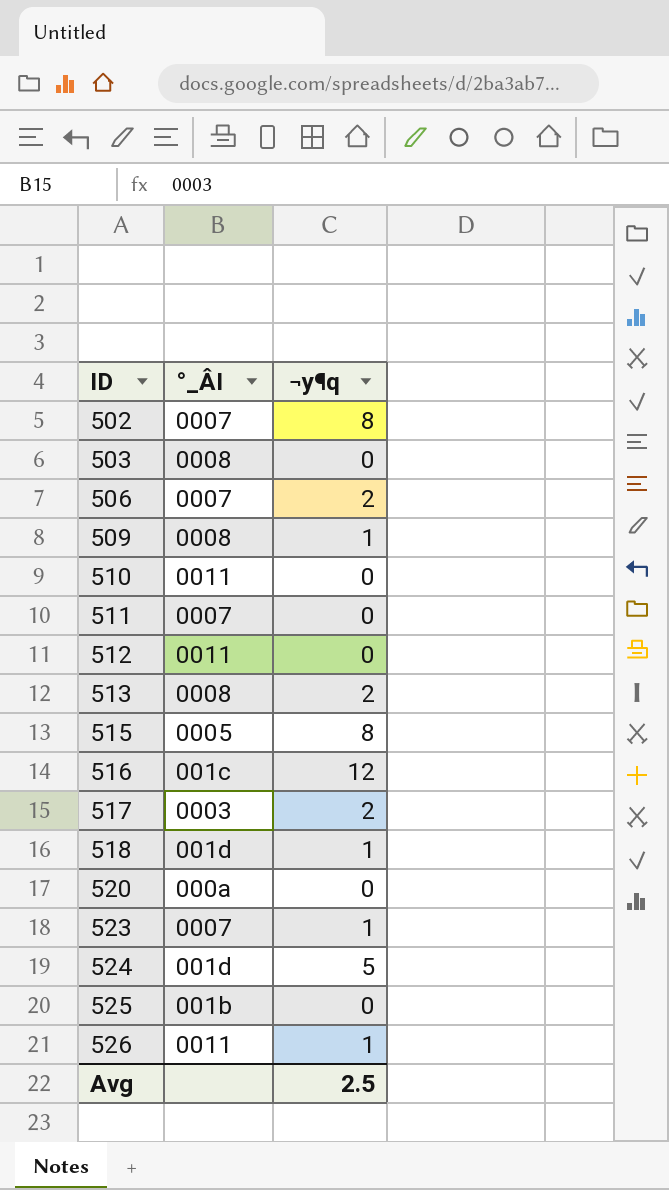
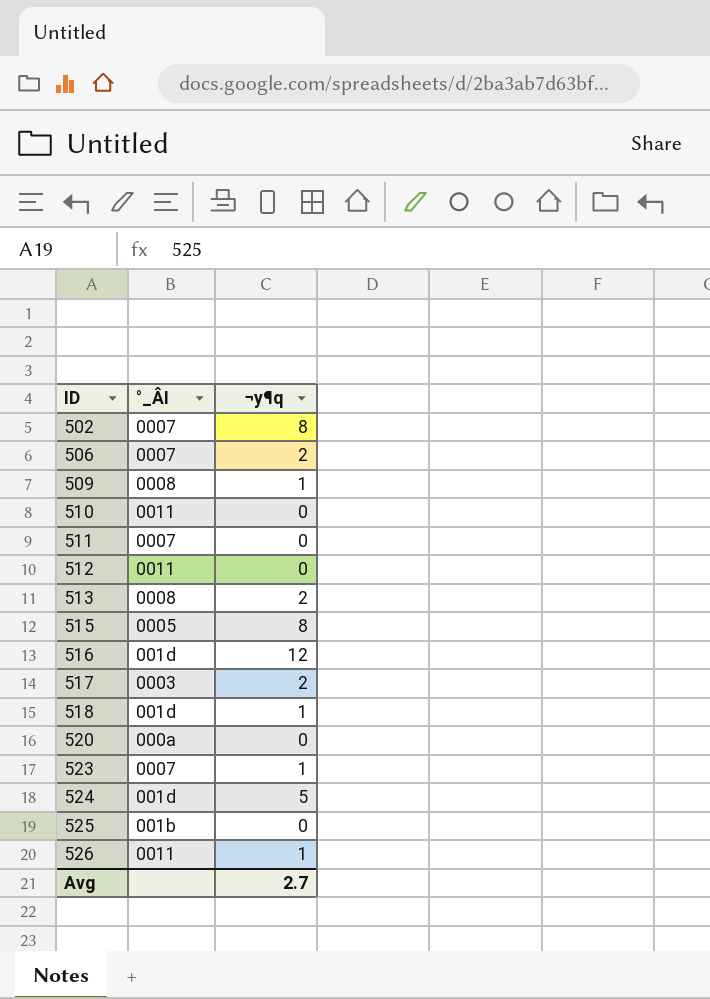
row 503: 0008 | 0 -> none
516 | °_ÂI: 001c -> 001d
Avg | ¬y¶q: 2.5 -> 2.7

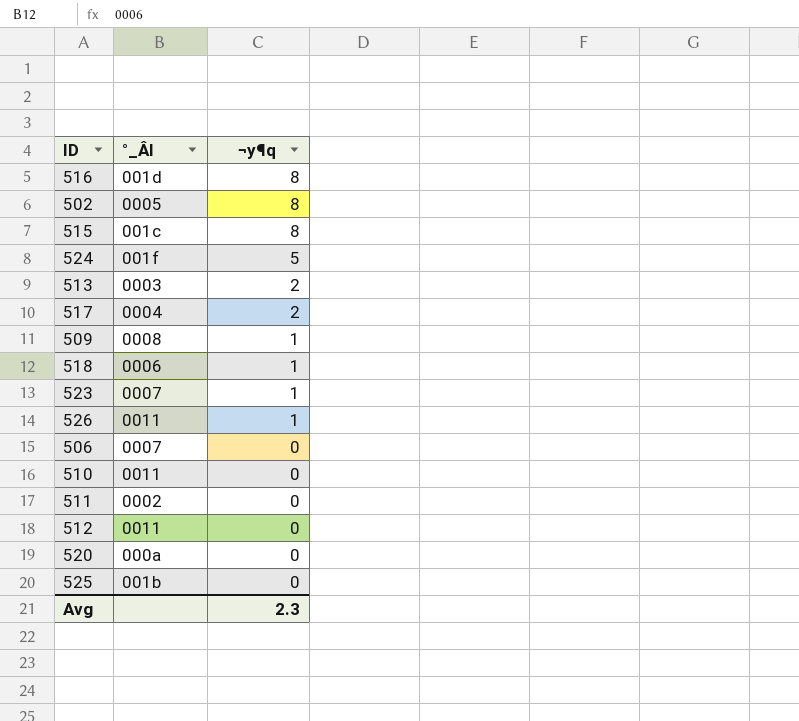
row order: ID ascending -> ¬y¶q descending
516 | ¬y¶q: 12 -> 8
502 | °_ÂI: 0007 -> 0005
515 | °_ÂI: 0005 -> 001c
524 | °_ÂI: 001d -> 001f
513 | °_ÂI: 0008 -> 0003
517 | °_ÂI: 0003 -> 0004
518 | °_ÂI: 001d -> 0006
506 | ¬y¶q: 2 -> 0
511 | °_ÂI: 0007 -> 0002
Avg | ¬y¶q: 2.7 -> 2.3

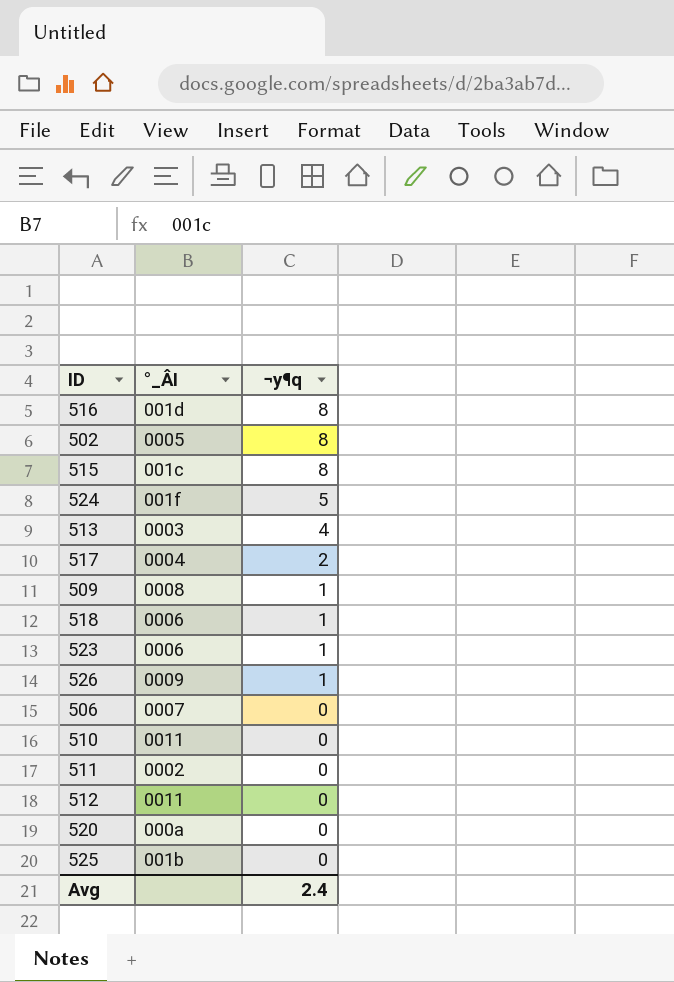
513 | ¬y¶q: 2 -> 4
523 | °_ÂI: 0007 -> 0006
526 | °_ÂI: 0011 -> 0009
Avg | ¬y¶q: 2.3 -> 2.4

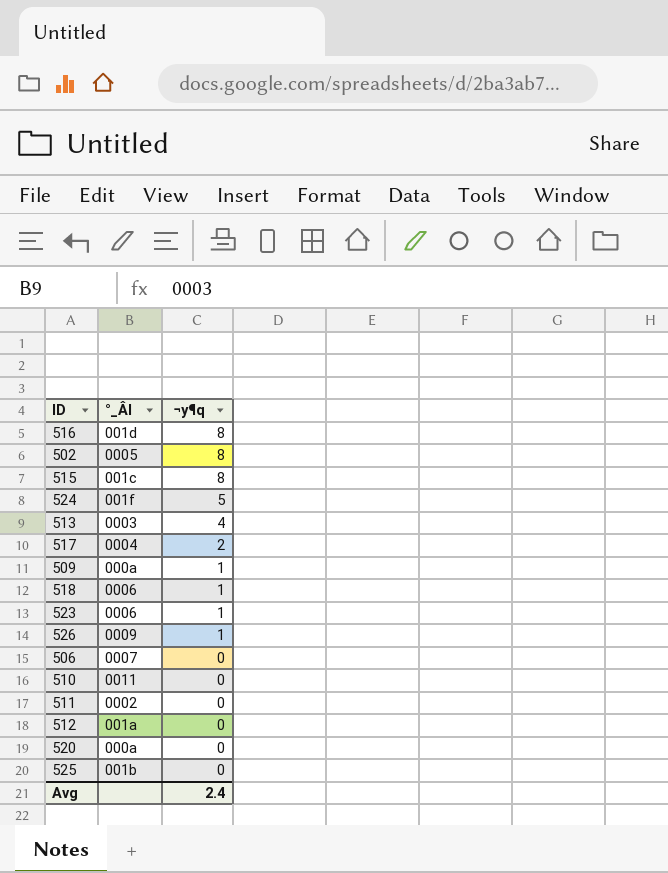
509 | °_ÂI: 0008 -> 000a
512 | °_ÂI: 0011 -> 001a

